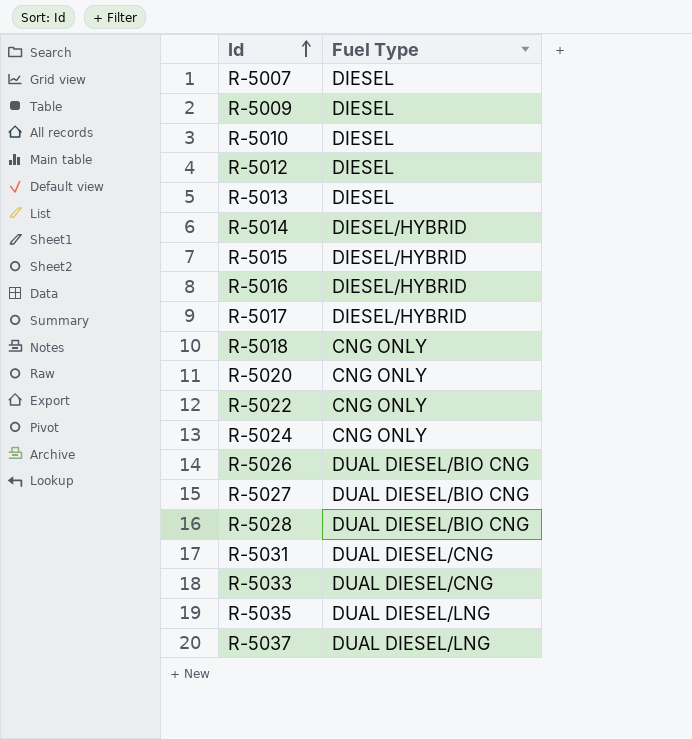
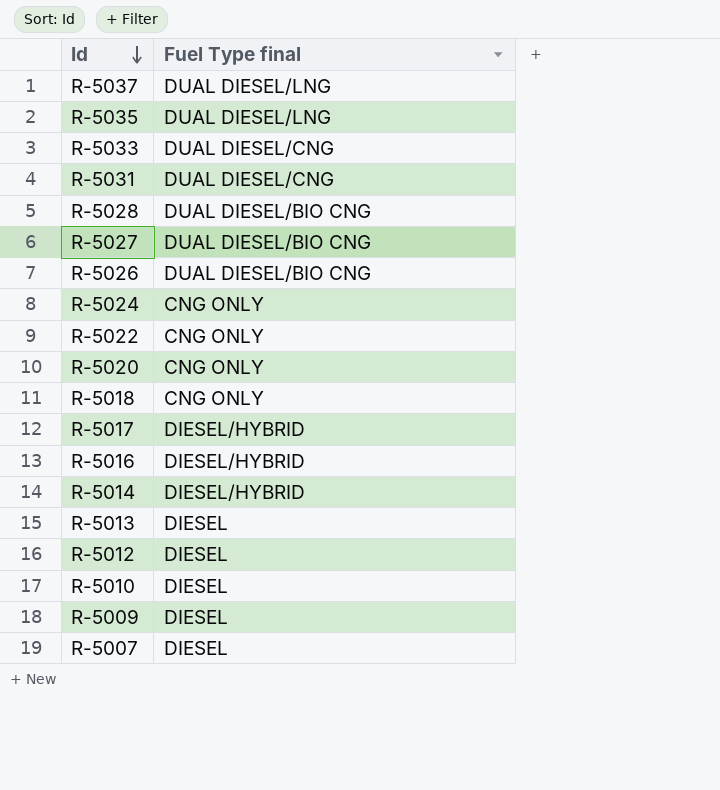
row order: Id ascending -> Id descending
column name: Fuel Type -> Fuel Type final
row R-5015: DIESEL/HYBRID -> none

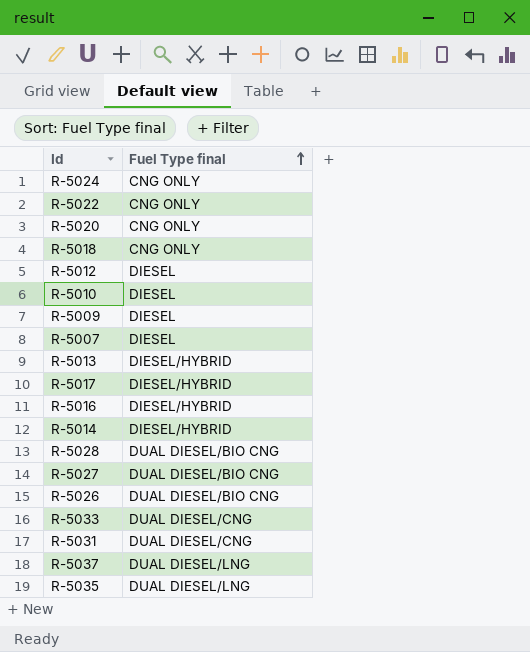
row order: Id descending -> Fuel Type final ascending
R-5013 | Fuel Type final: DIESEL -> DIESEL/HYBRID

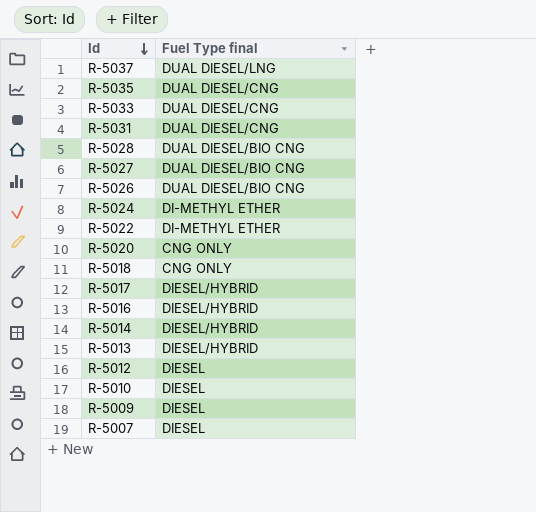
row order: Fuel Type final ascending -> Id descending
R-5035 | Fuel Type final: DUAL DIESEL/LNG -> DUAL DIESEL/CNG
R-5024 | Fuel Type final: CNG ONLY -> DI-METHYL ETHER
R-5022 | Fuel Type final: CNG ONLY -> DI-METHYL ETHER

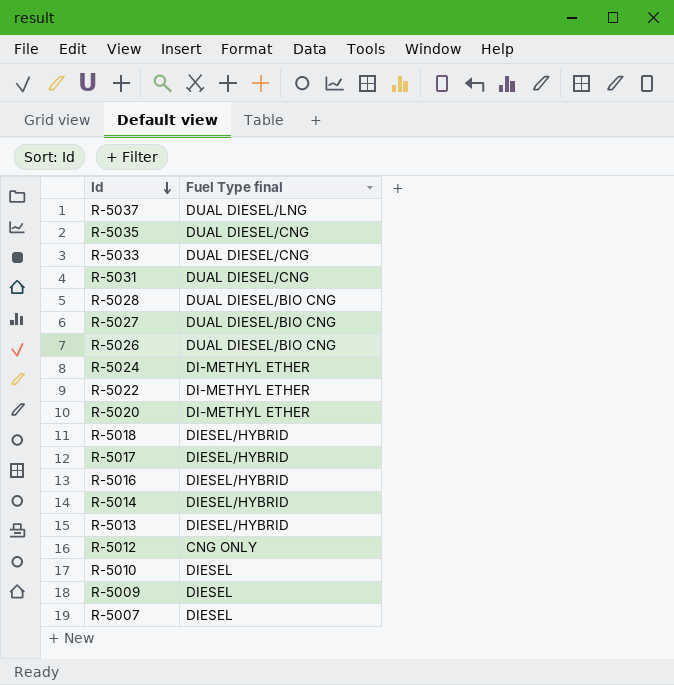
R-5020 | Fuel Type final: CNG ONLY -> DI-METHYL ETHER
R-5018 | Fuel Type final: CNG ONLY -> DIESEL/HYBRID
R-5012 | Fuel Type final: DIESEL -> CNG ONLY

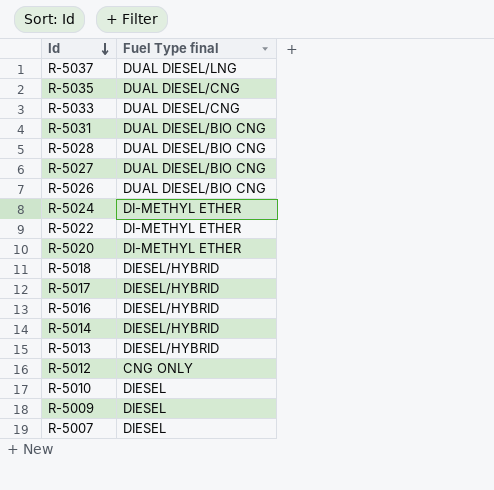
R-5031 | Fuel Type final: DUAL DIESEL/CNG -> DUAL DIESEL/BIO CNG

